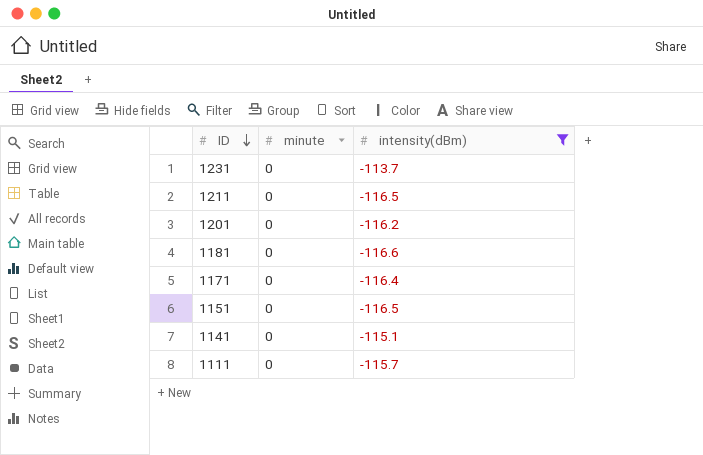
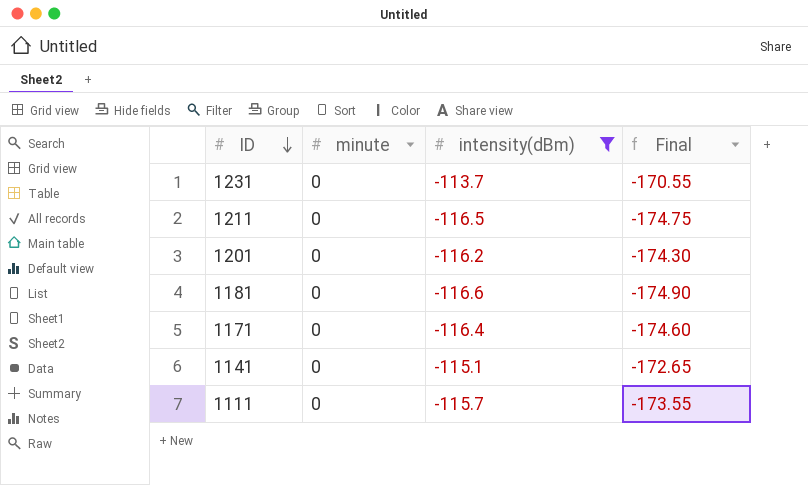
column Final | formula: none -> [intensity(dBm)] * 1.5
row 1151: 0 | -116.5 -> none

